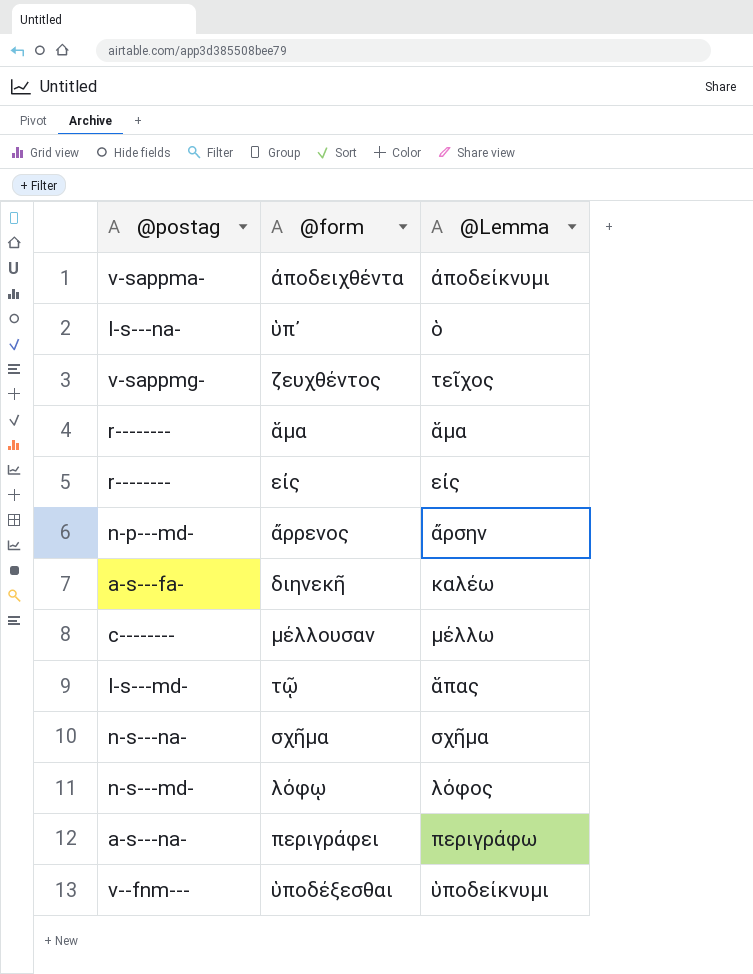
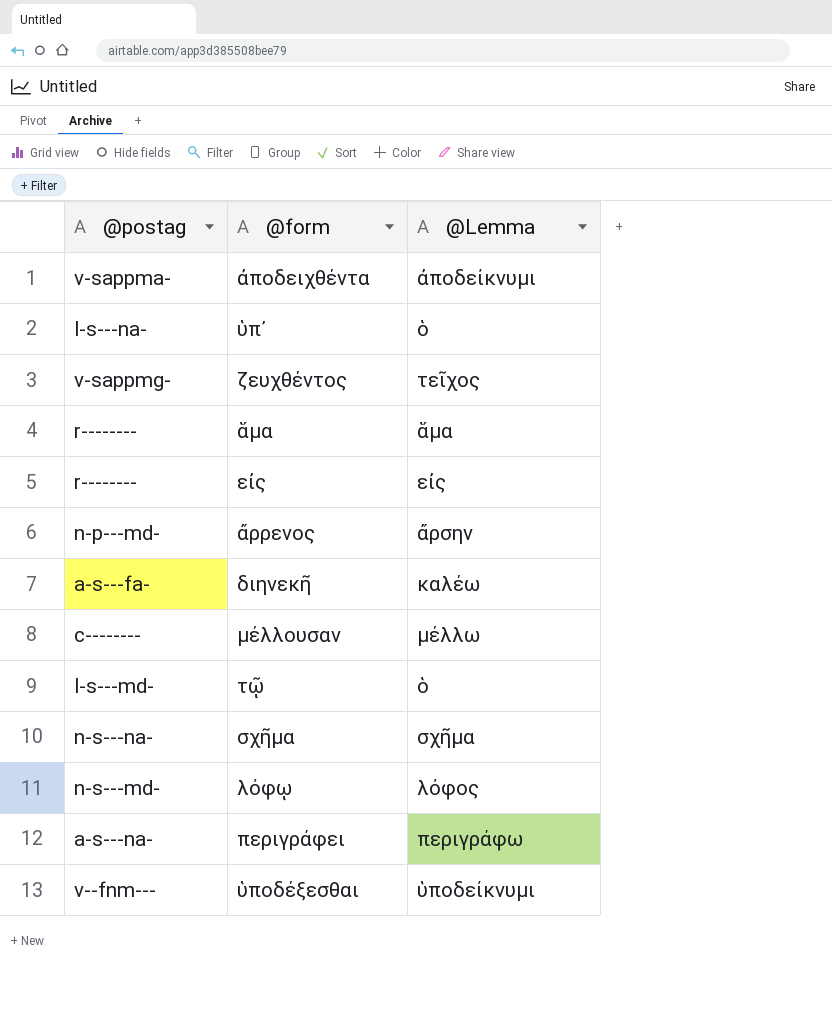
τῷ | @Lemma: ἅπας -> ὁ

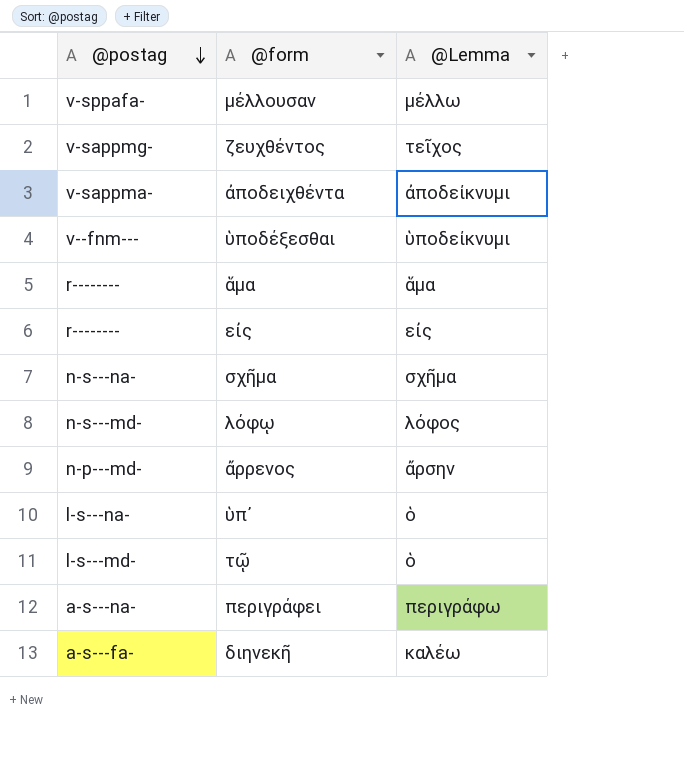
row order: none -> @postag descending
μέλλουσαν | @postag: c-------- -> v-sppafa-

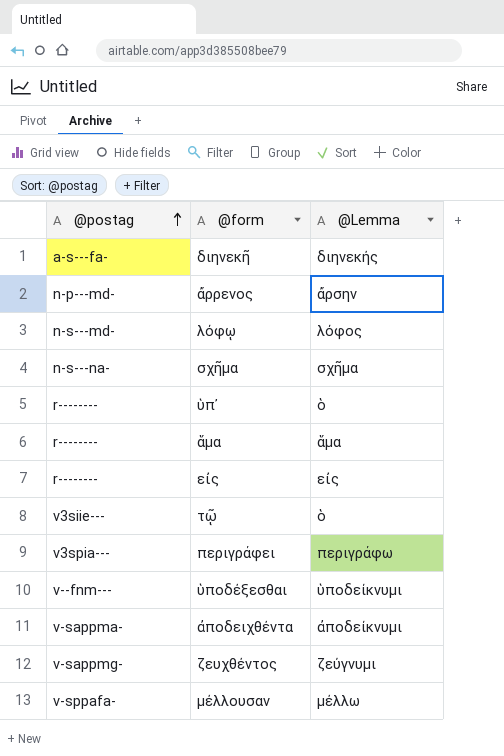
row order: @postag descending -> @postag ascending
διηνεκῆ | @Lemma: καλέω -> διηνεκής
ὑπ᾽ | @postag: l-s---na- -> r--------
τῷ | @postag: l-s---md- -> v3siie---
περιγράφει | @postag: a-s---na- -> v3spia---
ζευχθέντος | @Lemma: τεῖχος -> ζεύγνυμι

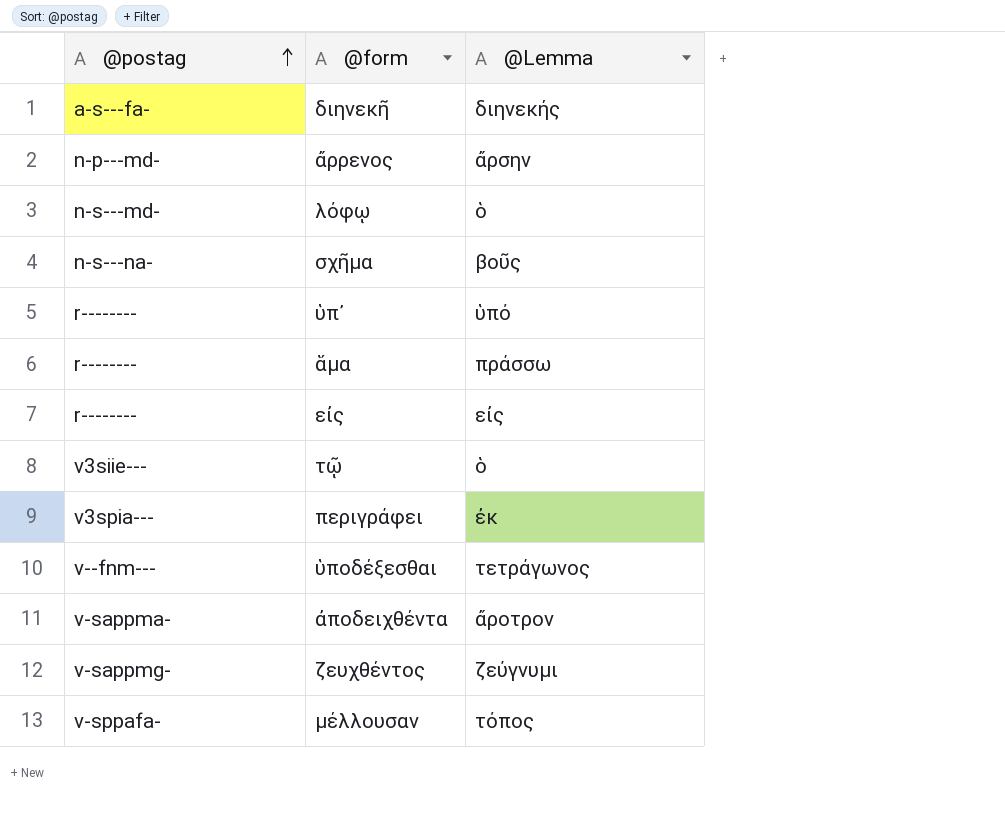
λόφῳ | @Lemma: λόφος -> ὁ
σχῆμα | @Lemma: σχῆμα -> βοῦς
ὑπ᾽ | @Lemma: ὁ -> ὑπό
ἅμα | @Lemma: ἅμα -> πράσσω
περιγράφει | @Lemma: περιγράφω -> ἐκ
ὑποδέξεσθαι | @Lemma: ὑποδείκνυμι -> τετράγωνος
ἀποδειχθέντα | @Lemma: ἀποδείκνυμι -> ἄροτρον
μέλλουσαν | @Lemma: μέλλω -> τόπος

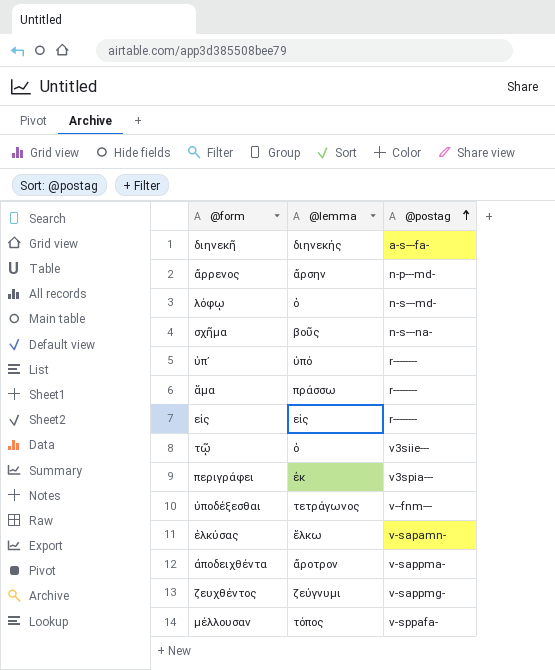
column name: @Lemma -> @lemma
column @postag | position: 1 -> 3
row ἑλκύσας: none -> ἕλκω | v-sapamn-

